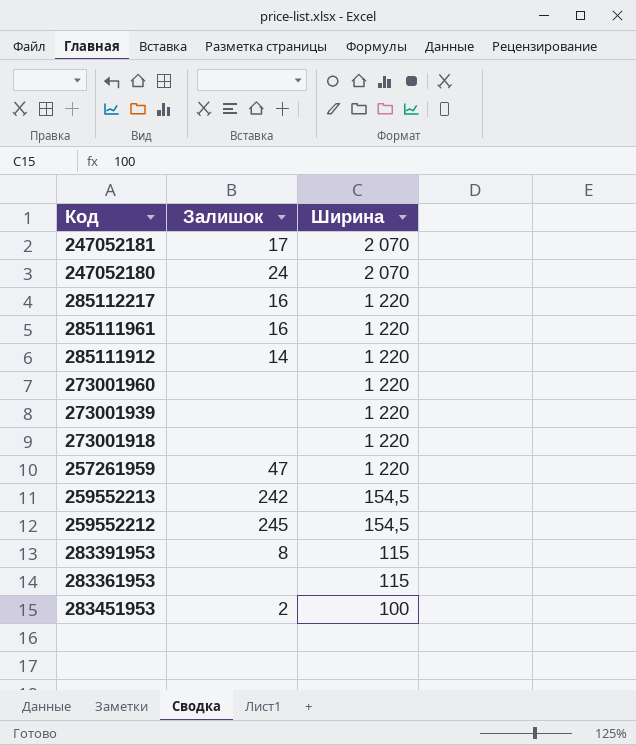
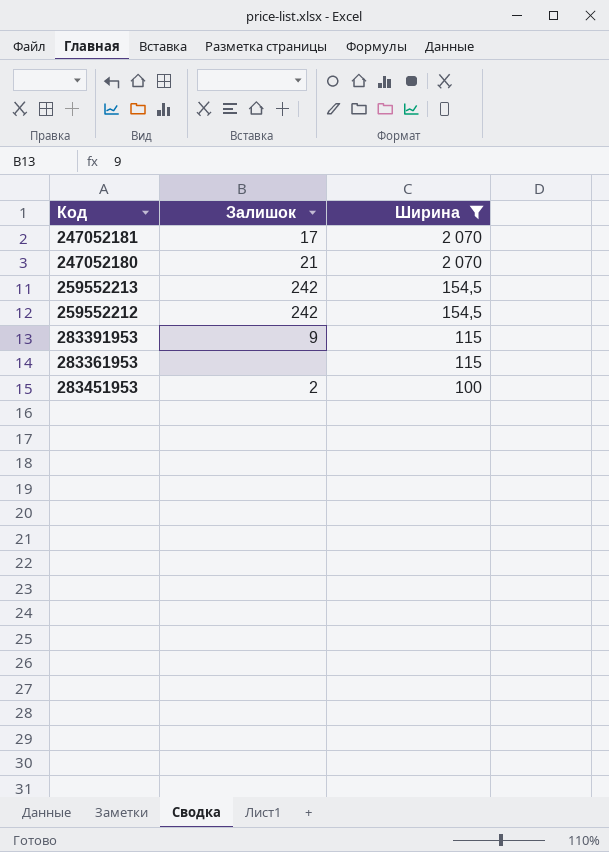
filter: none -> Ширина != 1 220
247052180 | Залишок: 24 -> 21
259552212 | Залишок: 245 -> 242
283391953 | Залишок: 8 -> 9

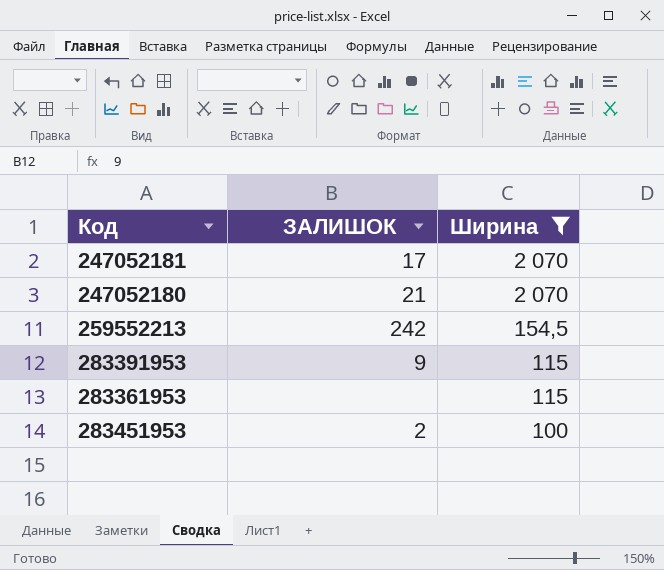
column name: Залишок -> ЗАЛИШОК
row 259552212: 242 | 154,5 -> none

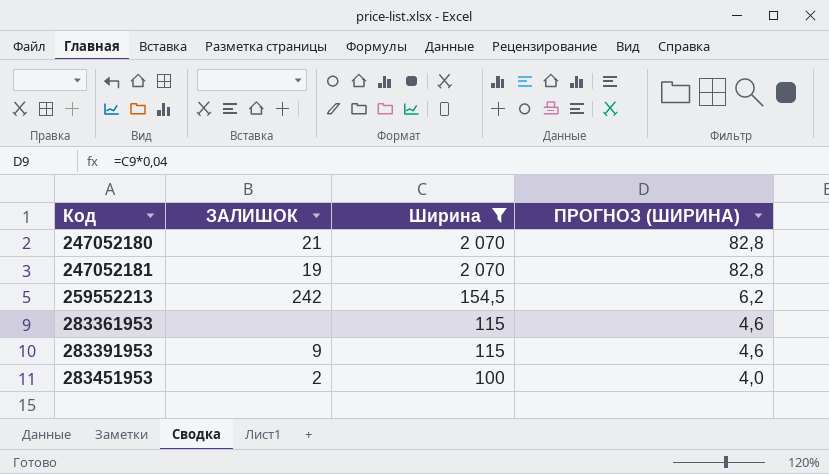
row order: Ширина descending -> Код ascending
column ПРОГНОЗ (ШИРИНА) | formula: none -> [Ширина] * 0,04
247052181 | ЗАЛИШОК: 17 -> 19

